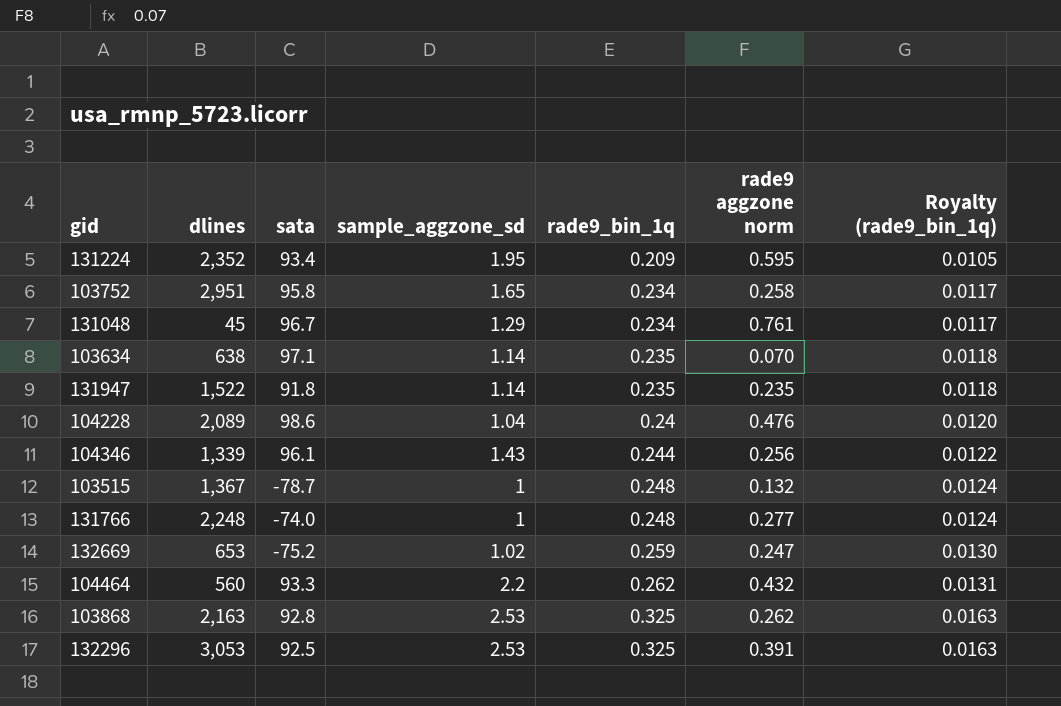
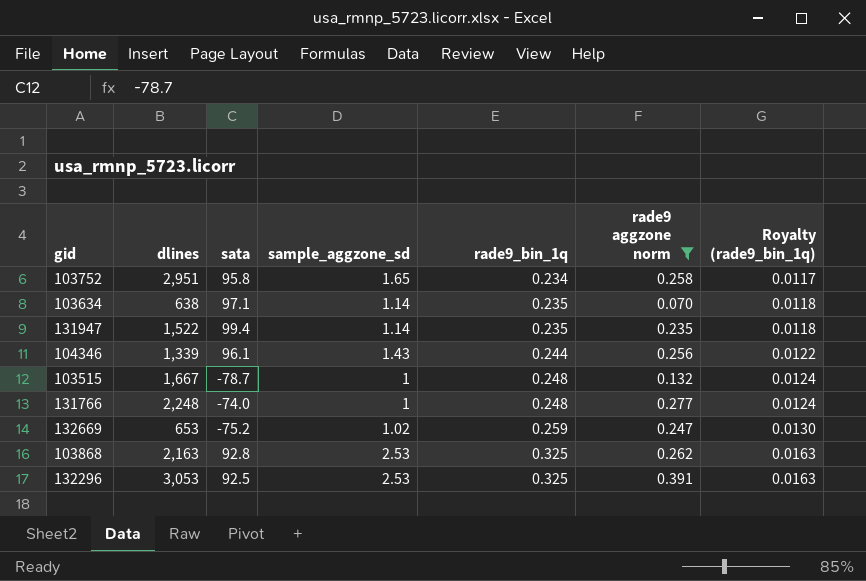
filter: none -> rade9 aggzone norm <= 0.391
131947 | sata: 91.8 -> 99.4
103515 | dlines: 1,367 -> 1,667

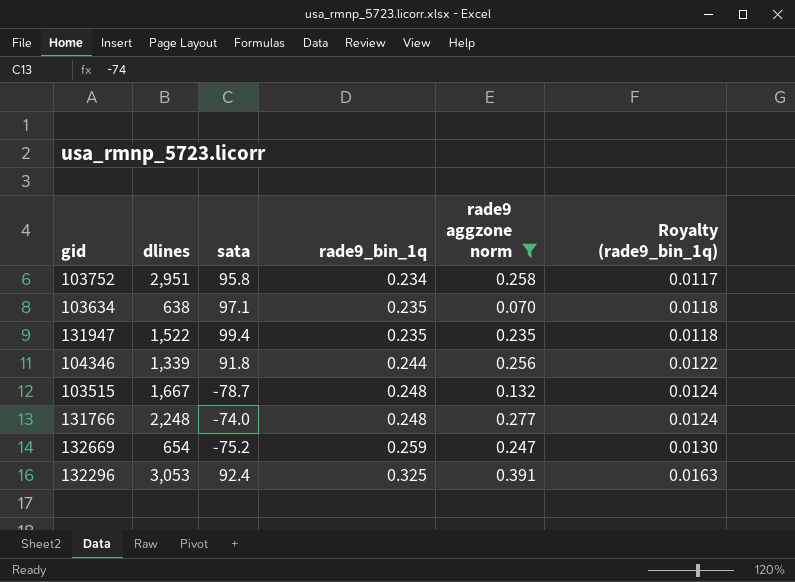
column sample_aggzone_sd | position: 4 -> none
row 103868: 2,163 | 92.8 | 2.53 | 0.325 | 0.262 | 0.0163 -> none
104346 | sata: 96.1 -> 91.8
132669 | dlines: 653 -> 654
132296 | sata: 92.5 -> 92.4

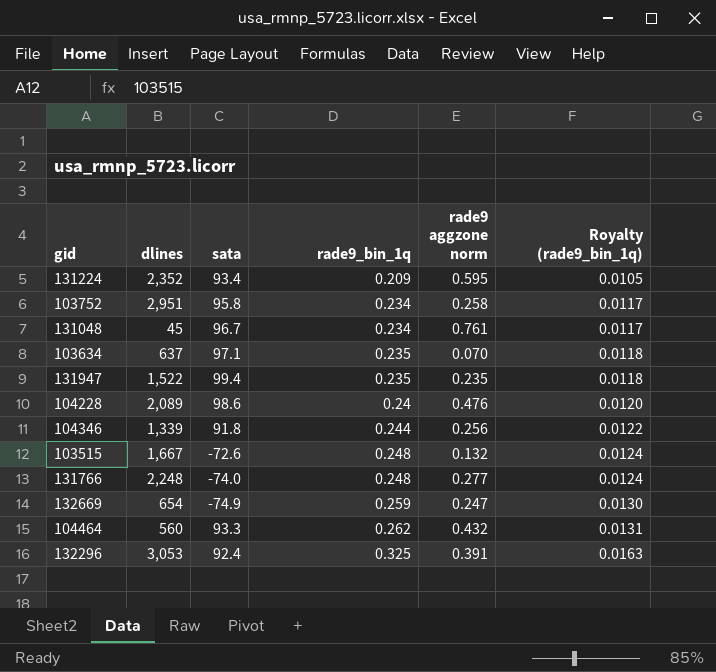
filter: rade9 aggzone norm <= 0.391 -> none
103634 | dlines: 638 -> 637
103515 | sata: -78.7 -> -72.6
132669 | sata: -75.2 -> -74.9

